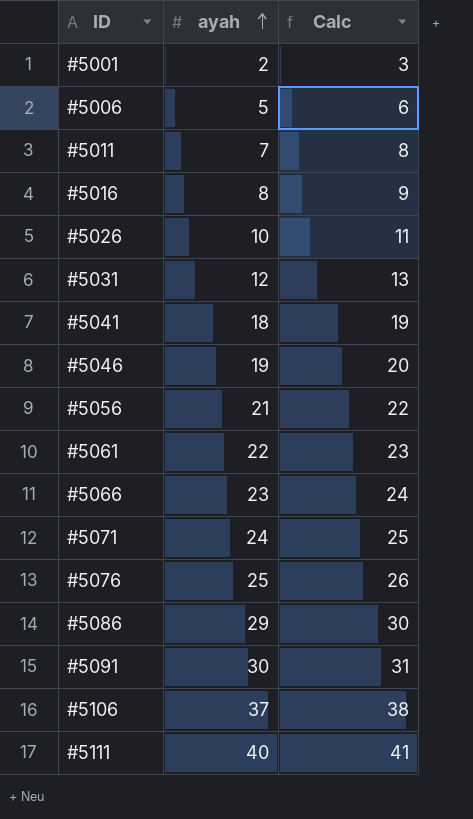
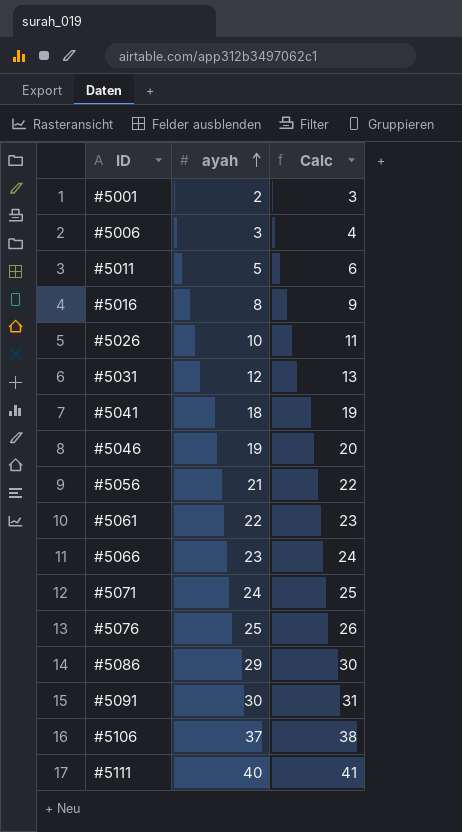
#5006 | ayah: 5 -> 3
#5006 | Calc: 6 -> 4
#5011 | ayah: 7 -> 5
#5011 | Calc: 8 -> 6

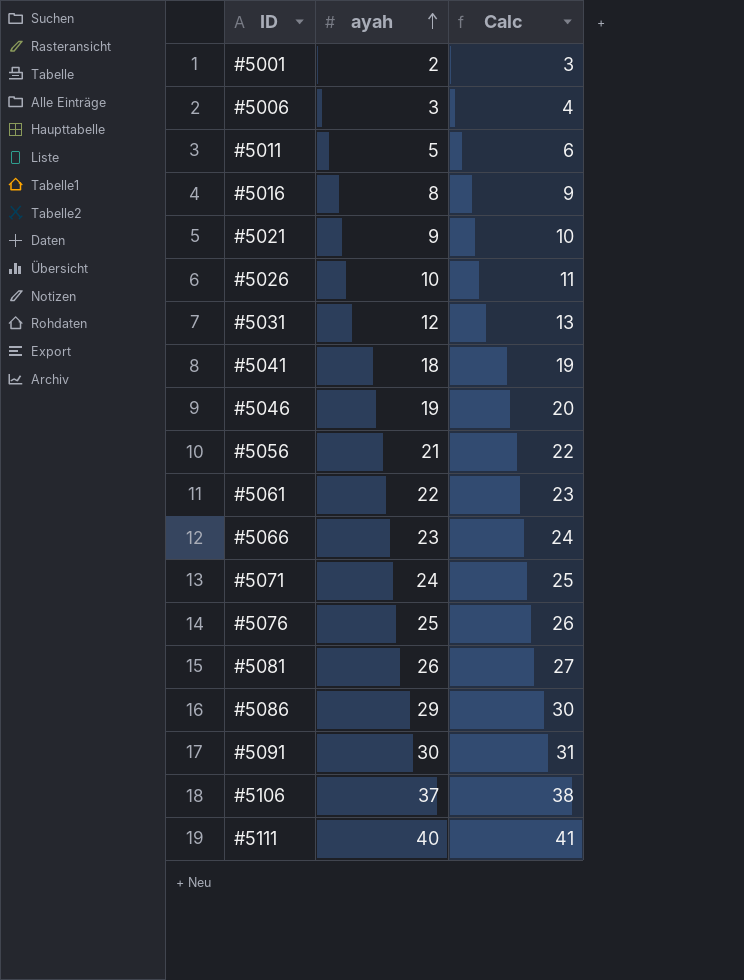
row #5021: none -> 9 | 10
row #5081: none -> 26 | 27

